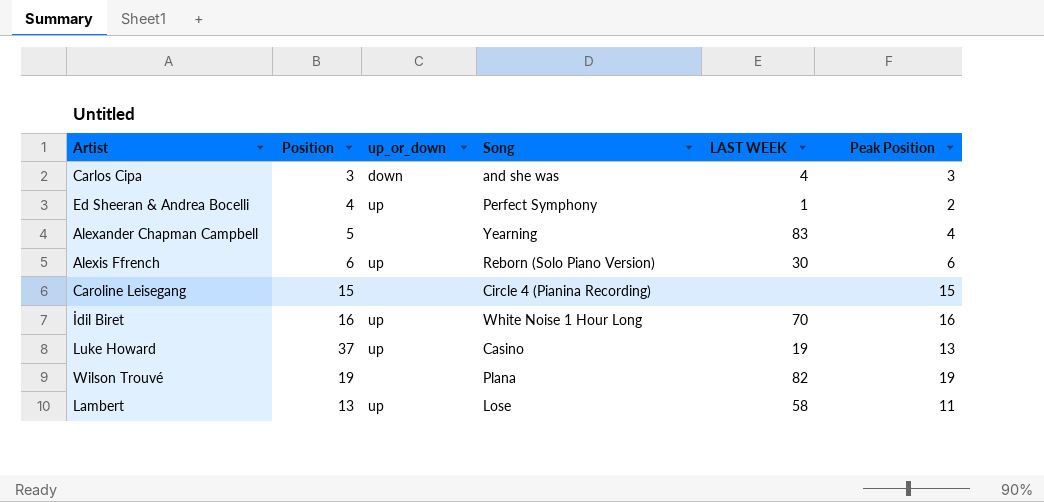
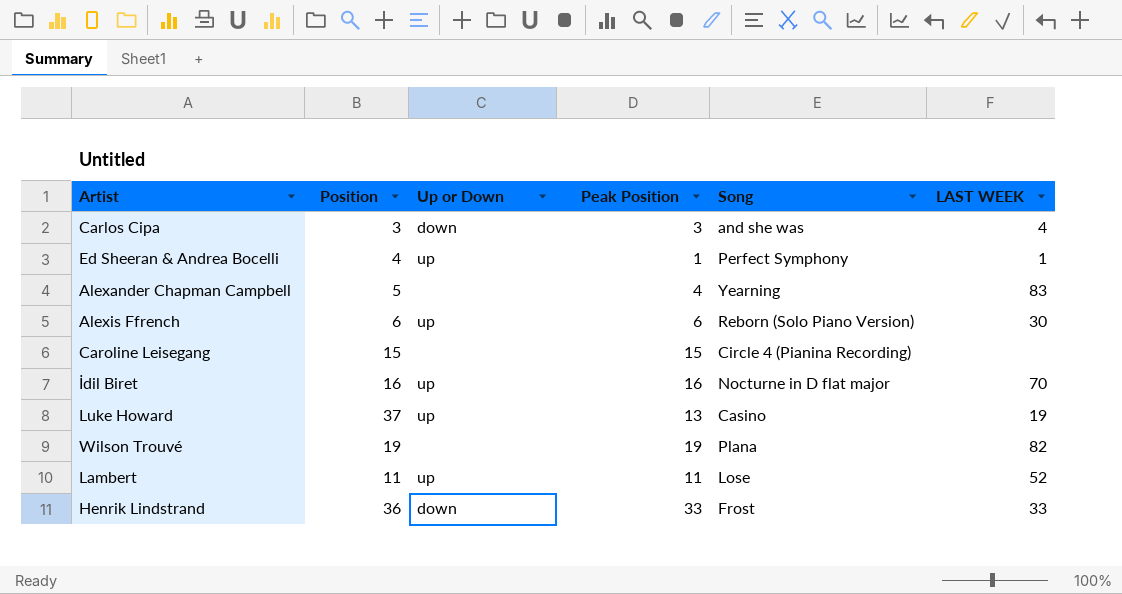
column name: up_or_down -> Up or Down
column Peak Position | position: 6 -> 4
Ed Sheeran & Andrea Bocelli | Peak Position: 2 -> 1
İdil Biret | Song: White Noise 1 Hour Long -> Nocturne in D flat major
Lambert | Position: 13 -> 11
Lambert | LAST WEEK: 58 -> 52
row Henrik Lindstrand: none -> 36 | down | 33 | Frost | 33

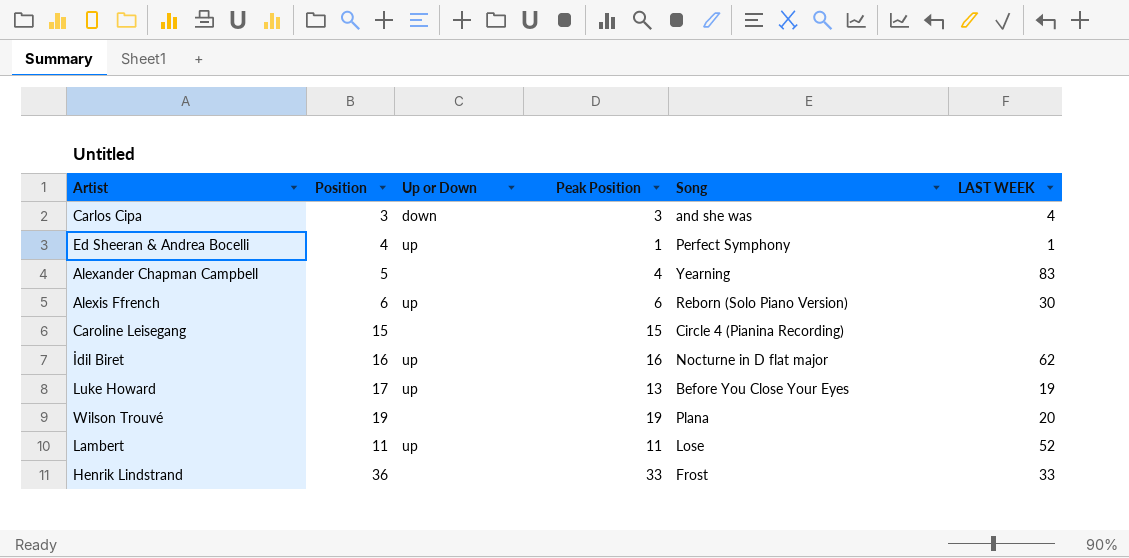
İdil Biret | LAST WEEK: 70 -> 62
Luke Howard | Position: 37 -> 17
Luke Howard | Song: Casino -> Before You Close Your Eyes
Wilson Trouvé | LAST WEEK: 82 -> 20
Henrik Lindstrand | Up or Down: down -> none

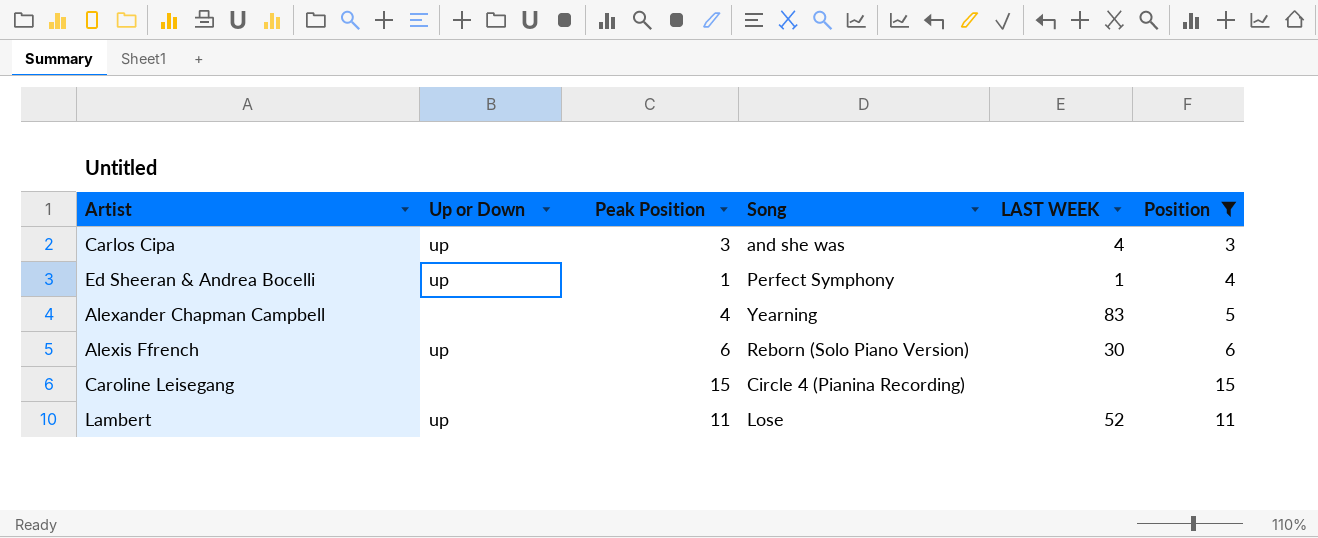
filter: none -> Position <= 15
column Position | position: 2 -> 6
Carlos Cipa | Up or Down: down -> up

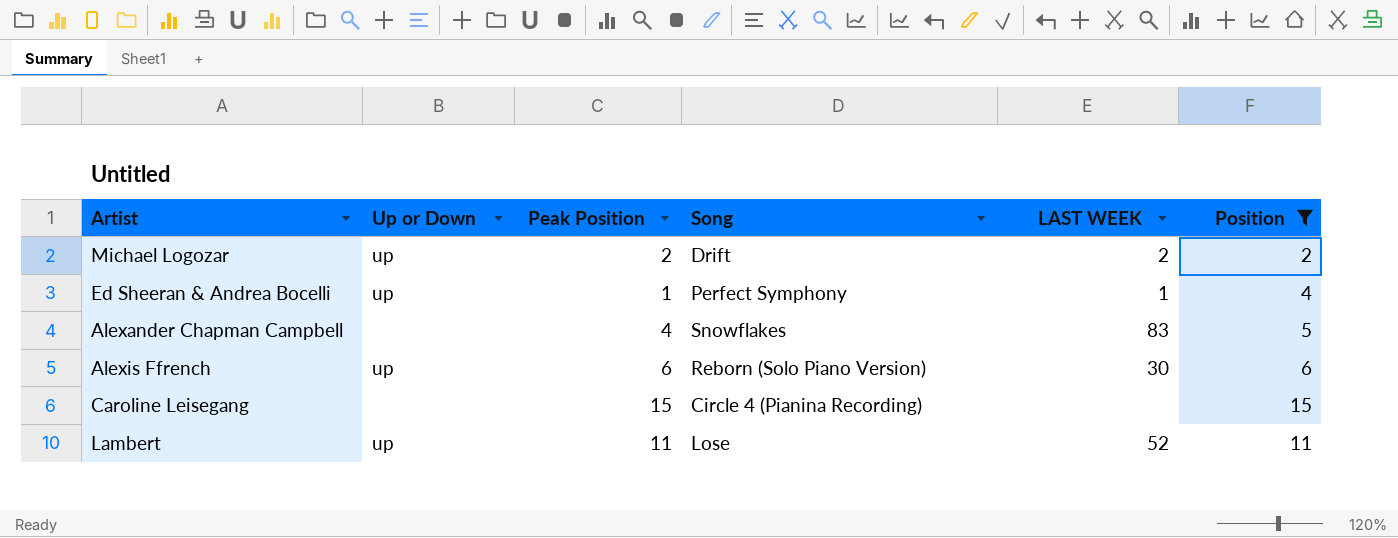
row Carlos Cipa: up | 3 | and she was | 4 | 3 -> none
row Michael Logozar: none -> up | 2 | Drift | 2 | 2
Alexander Chapman Campbell | Song: Yearning -> Snowflakes

